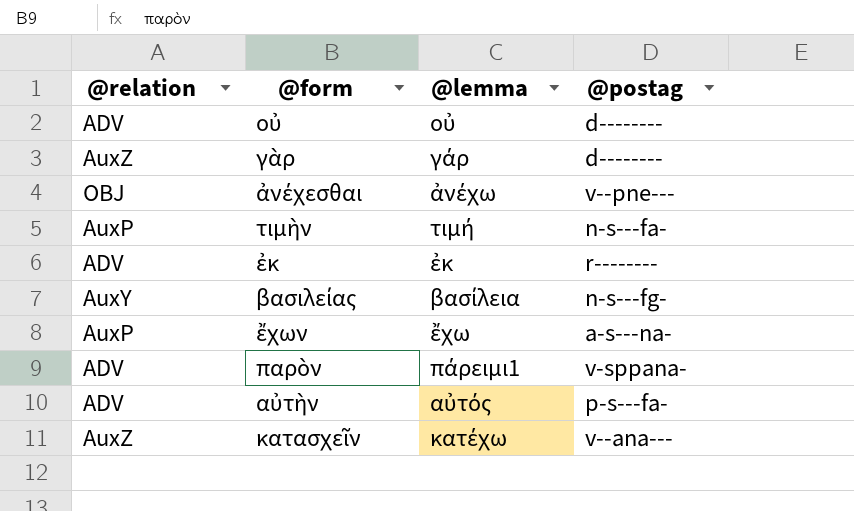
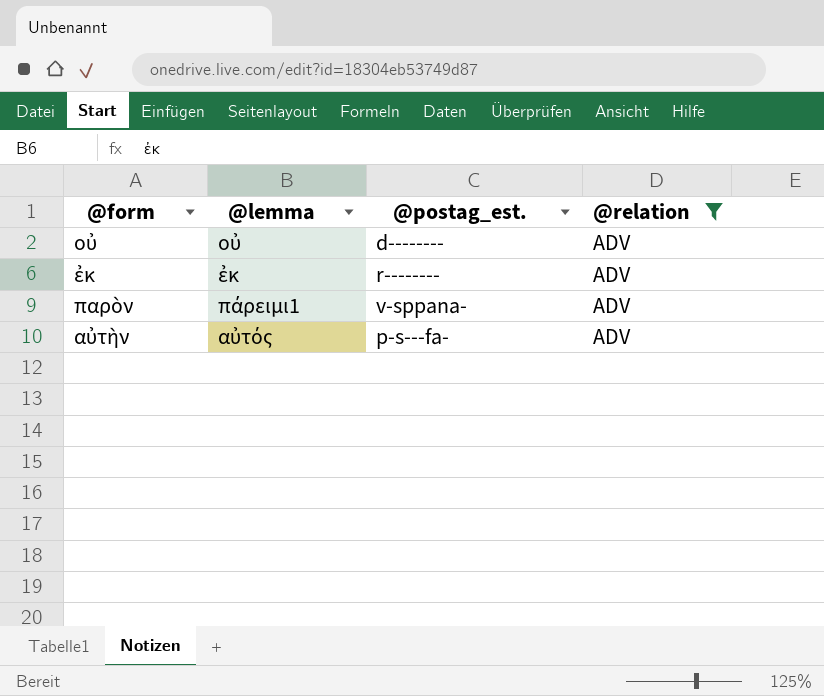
filter: none -> @relation = ADV
column name: @postag -> @postag_est.
column @relation | position: 1 -> 4

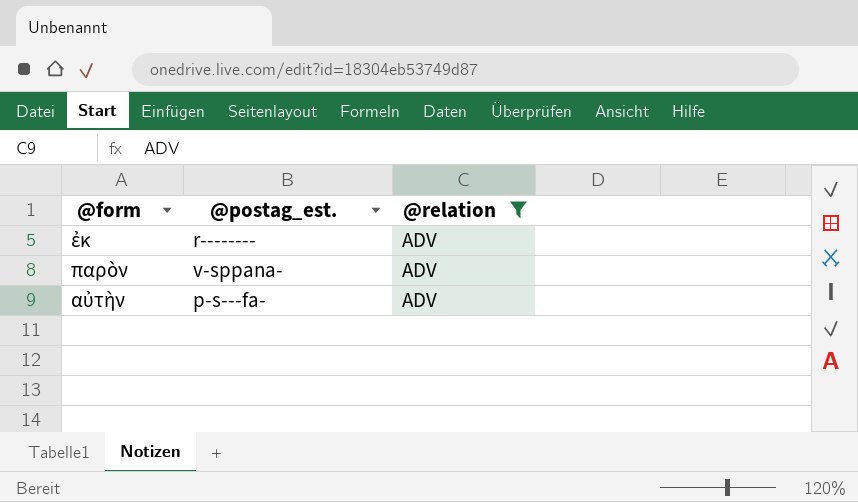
column @lemma | position: 2 -> none
row οὐ: οὐ | d-------- | ADV -> none

